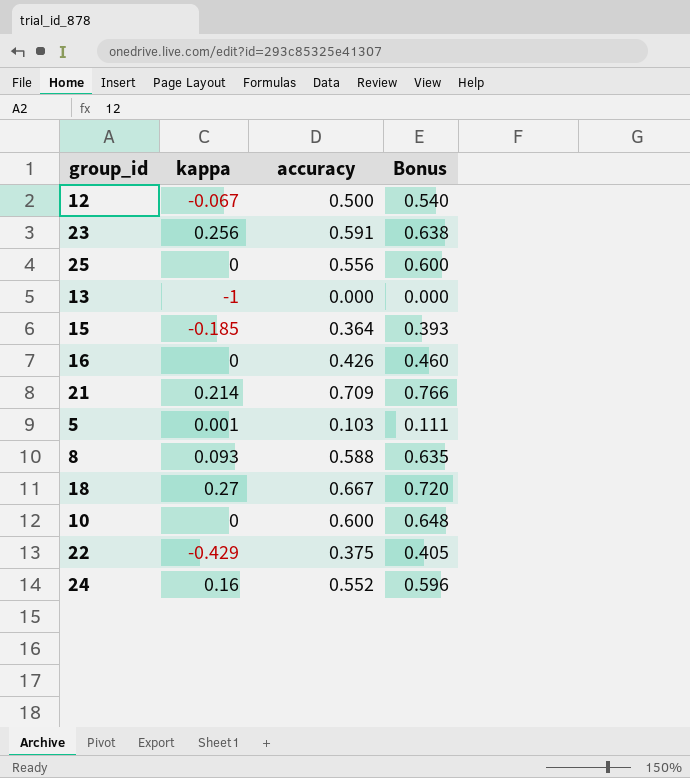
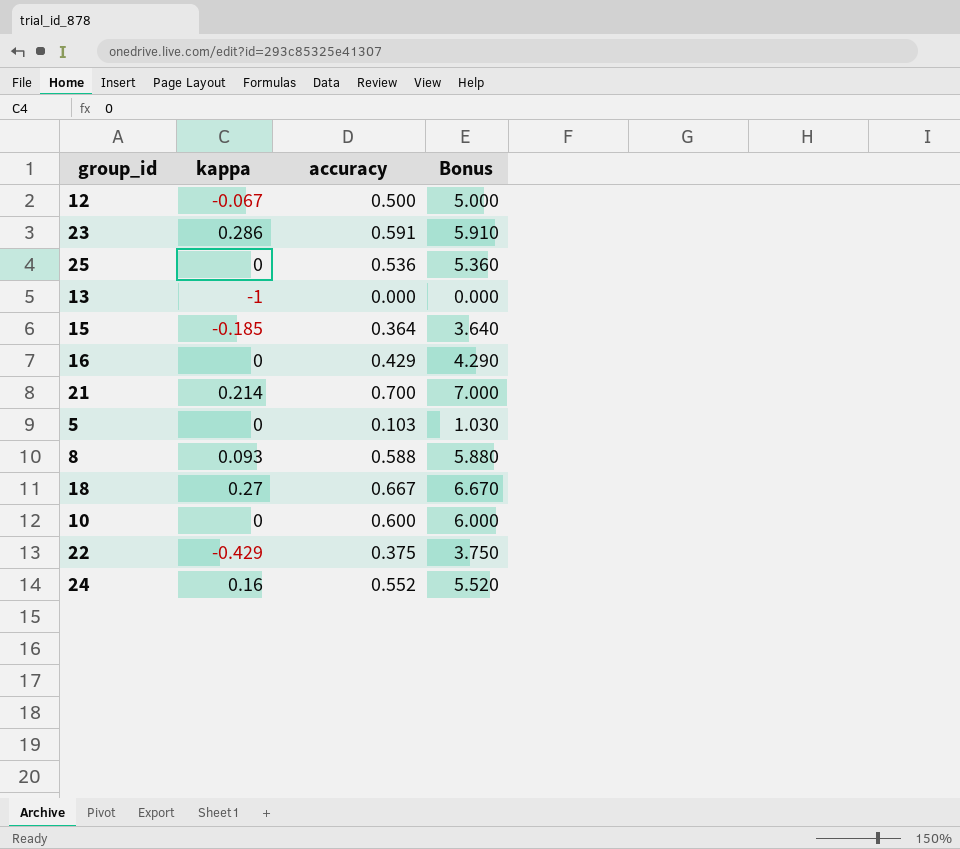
column Bonus | formula: [accuracy] * 1.08 -> [accuracy] * 10
23 | kappa: 0.256 -> 0.286
25 | accuracy: 0.556 -> 0.536
16 | accuracy: 0.426 -> 0.429
21 | accuracy: 0.709 -> 0.700
5 | kappa: 0.001 -> 0

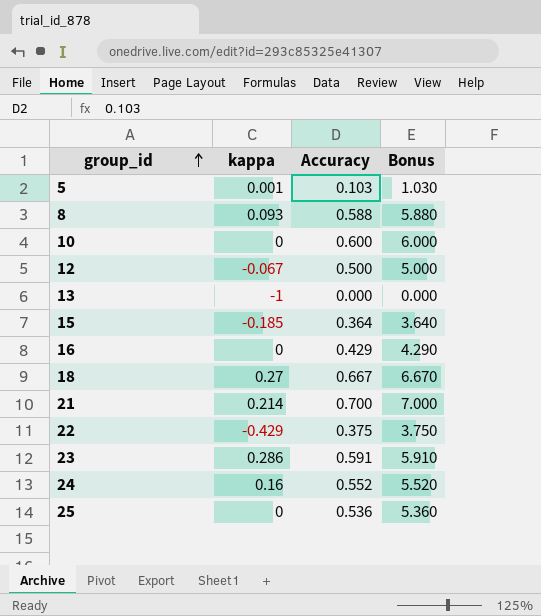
row order: none -> group_id ascending
column name: accuracy -> Accuracy
5 | kappa: 0 -> 0.001

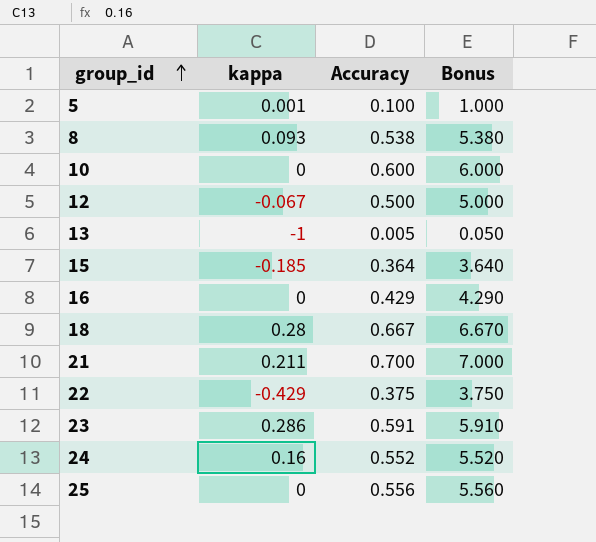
5 | Accuracy: 0.103 -> 0.100
5 | Bonus: 1.030 -> 1.000
8 | Accuracy: 0.588 -> 0.538
8 | Bonus: 5.880 -> 5.380
13 | Accuracy: 0.000 -> 0.005
13 | Bonus: 0.000 -> 0.050
18 | kappa: 0.27 -> 0.28
21 | kappa: 0.214 -> 0.211
25 | Accuracy: 0.536 -> 0.556
25 | Bonus: 5.360 -> 5.560

